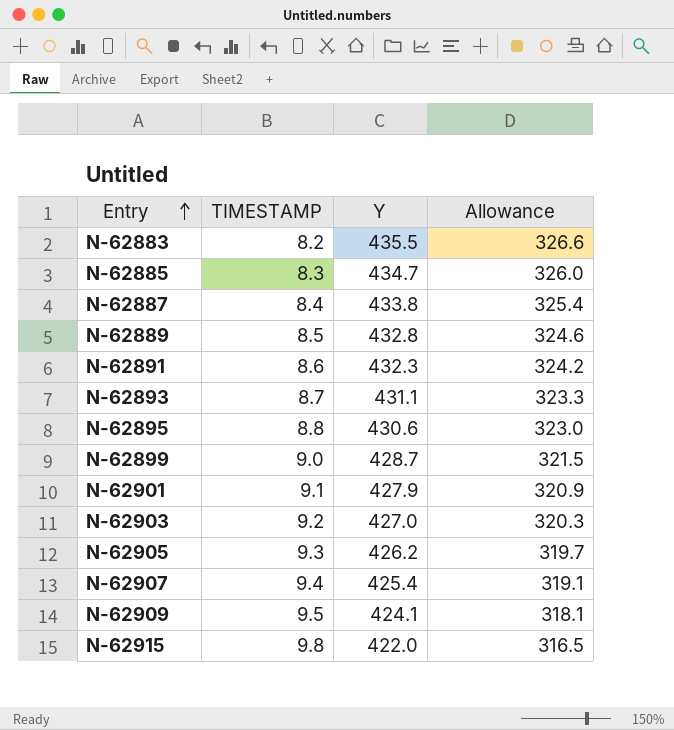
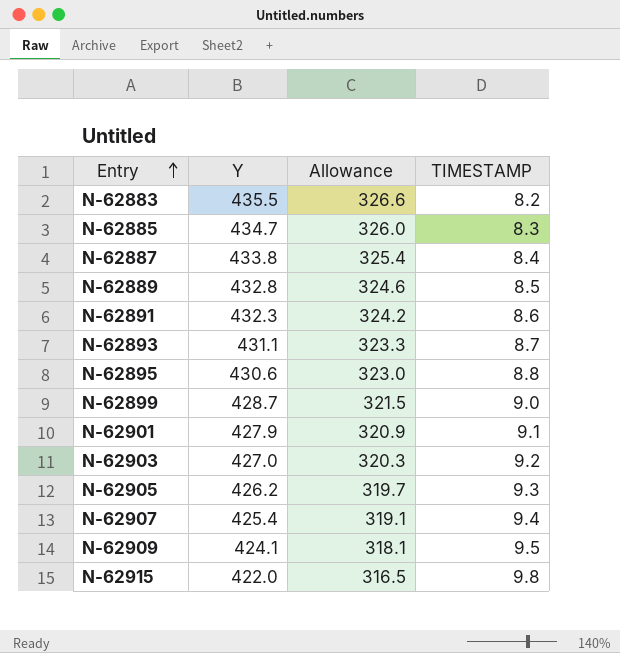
column TIMESTAMP | position: 2 -> 4

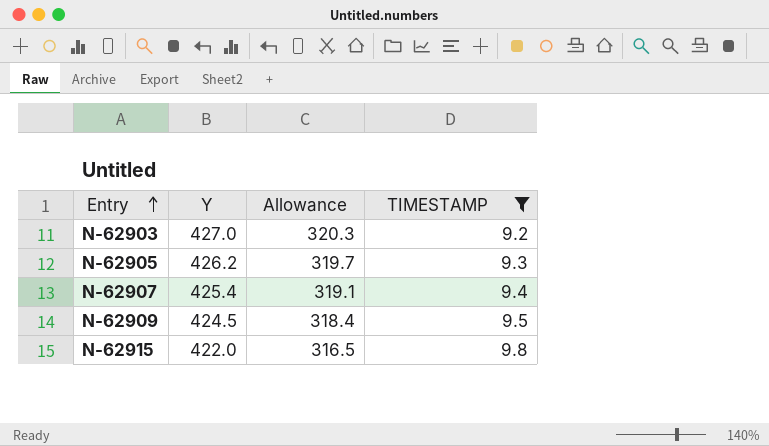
filter: none -> TIMESTAMP >= 9.2
N-62909 | Y: 424.1 -> 424.5
N-62909 | Allowance: 318.1 -> 318.4

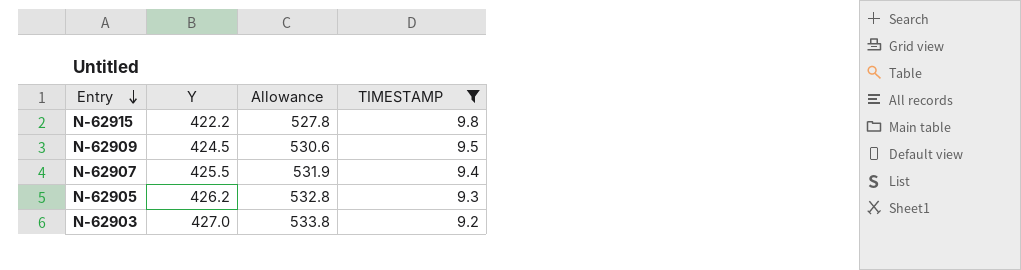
row order: Entry ascending -> Entry descending
column Allowance | formula: [Y] * 0.75 -> [Y] * 1.25
N-62915 | Y: 422.0 -> 422.2
N-62907 | Y: 425.4 -> 425.5

